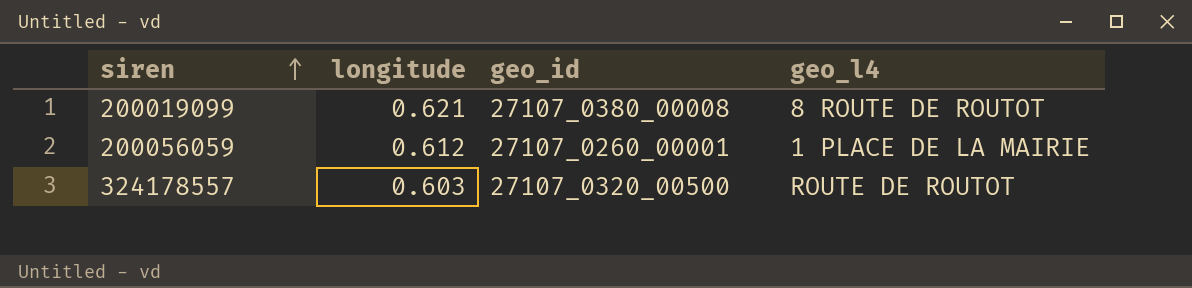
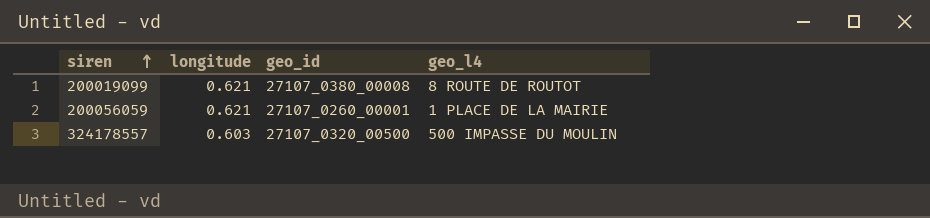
200056059 | longitude: 0.612 -> 0.621
324178557 | geo_l4: ROUTE DE ROUTOT -> 500 IMPASSE DU MOULIN

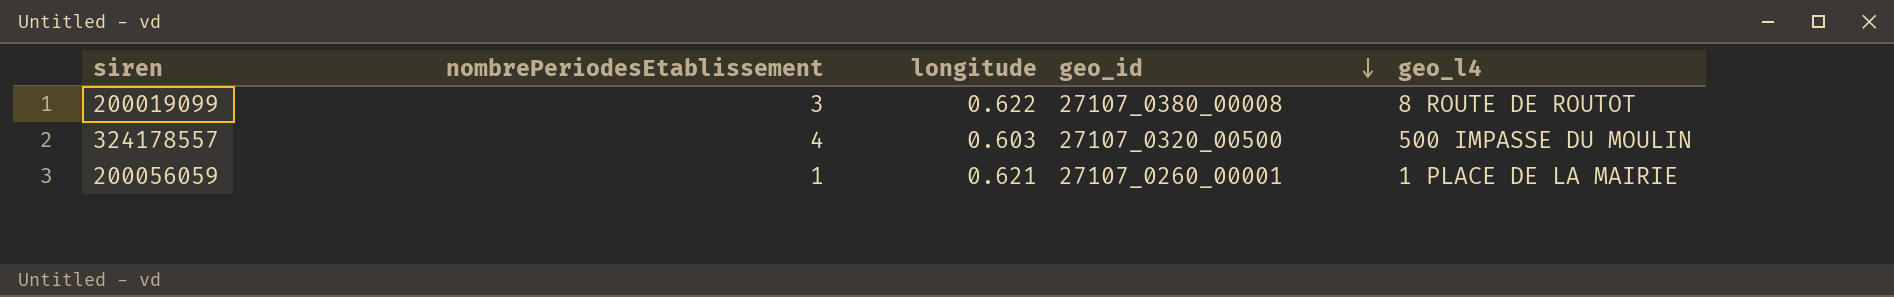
row order: siren ascending -> geo_id descending
column nombrePeriodesEtablissement | position: none -> 2
200019099 | longitude: 0.621 -> 0.622

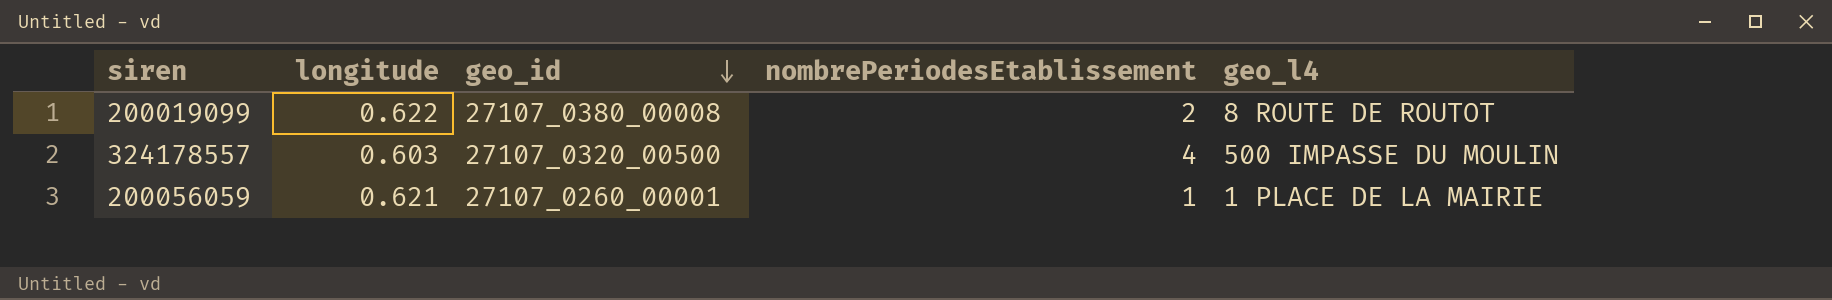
column nombrePeriodesEtablissement | position: 2 -> 4
200019099 | nombrePeriodesEtablissement: 3 -> 2

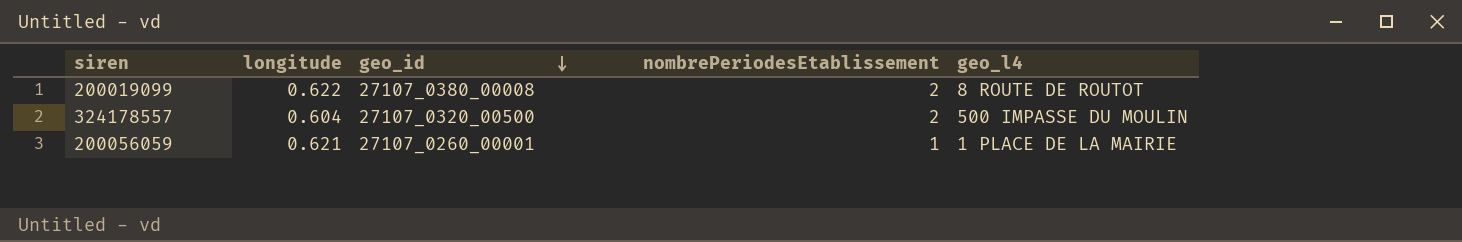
324178557 | longitude: 0.603 -> 0.604
324178557 | nombrePeriodesEtablissement: 4 -> 2

